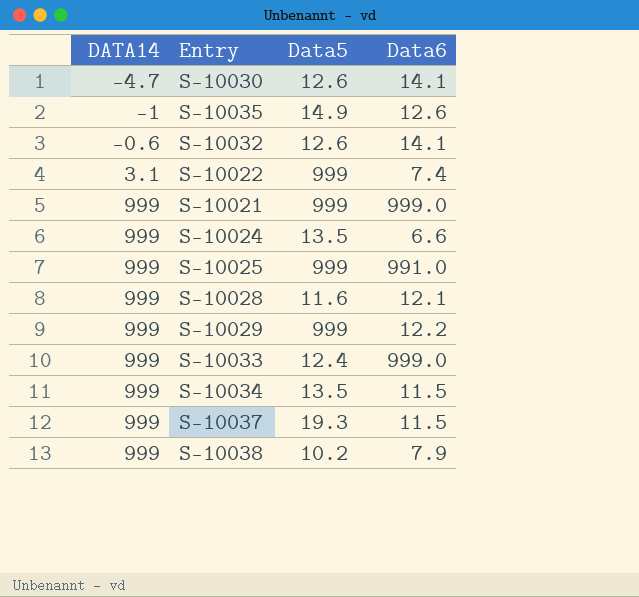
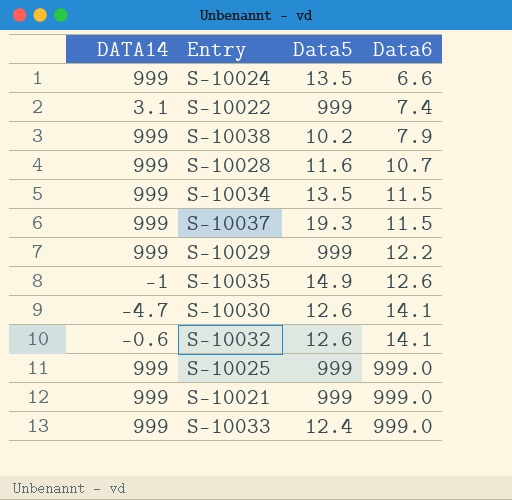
row order: DATA14 ascending -> Data6 ascending
S-10028 | Data6: 12.1 -> 10.7
S-10025 | Data6: 991.0 -> 999.0

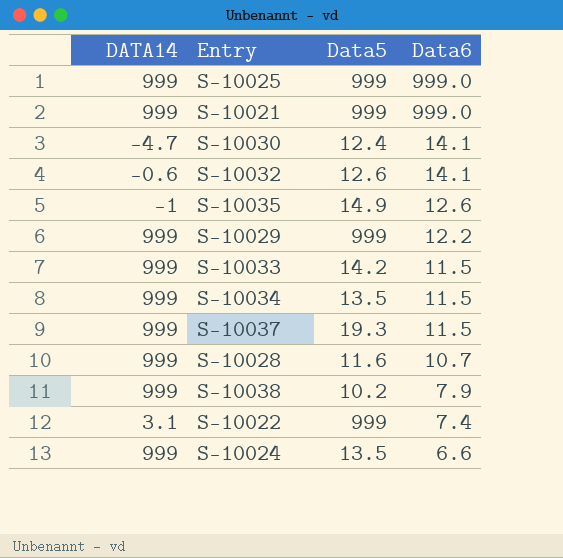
row order: Data6 ascending -> Data6 descending
S-10030 | Data5: 12.6 -> 12.4
S-10033 | Data5: 12.4 -> 14.2
S-10033 | Data6: 999.0 -> 11.5

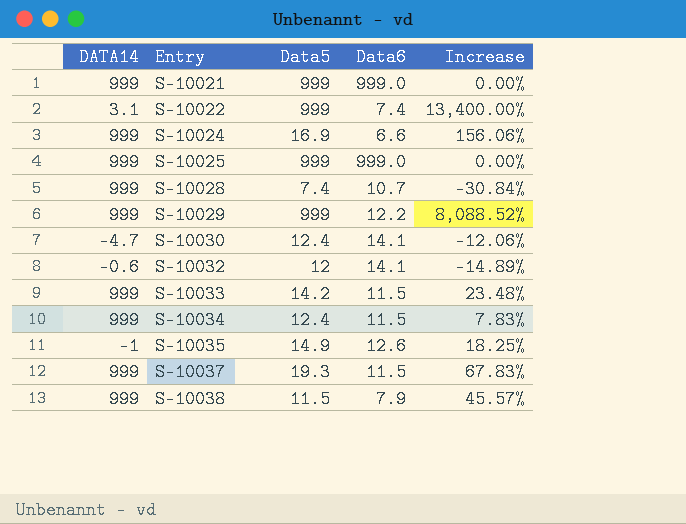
row order: Data6 descending -> Entry ascending
column Increase | formula: none -> ([Data5] - [Data6]) / [Data6]
S-10024 | Data5: 13.5 -> 16.9
S-10028 | Data5: 11.6 -> 7.4
S-10032 | Data5: 12.6 -> 12
S-10034 | Data5: 13.5 -> 12.4
S-10038 | Data5: 10.2 -> 11.5

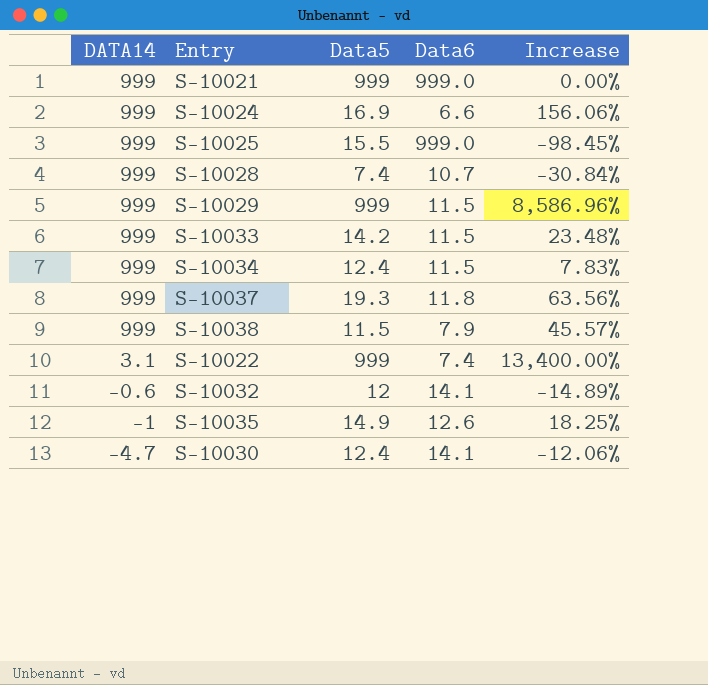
row order: Entry ascending -> DATA14 descending
S-10025 | Data5: 999 -> 15.5
S-10025 | Increase: 0.00% -> -98.45%
S-10029 | Data6: 12.2 -> 11.5
S-10029 | Increase: 8,088.52% -> 8,586.96%
S-10037 | Data6: 11.5 -> 11.8
S-10037 | Increase: 67.83% -> 63.56%

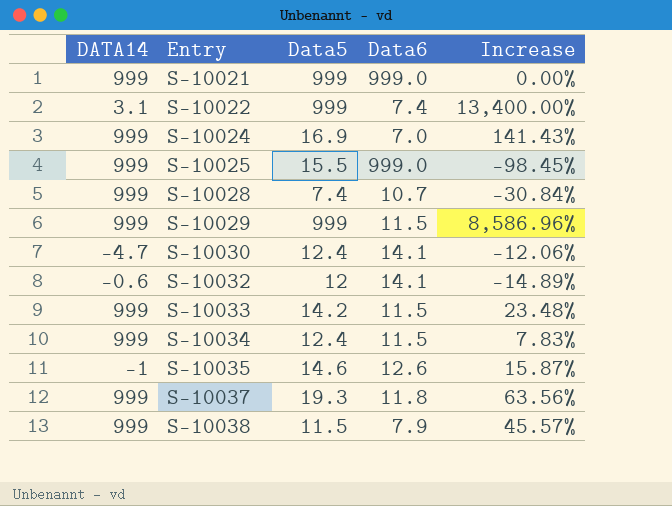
row order: DATA14 descending -> Entry ascending
S-10024 | Data6: 6.6 -> 7.0
S-10024 | Increase: 156.06% -> 141.43%
S-10035 | Data5: 14.9 -> 14.6
S-10035 | Increase: 18.25% -> 15.87%

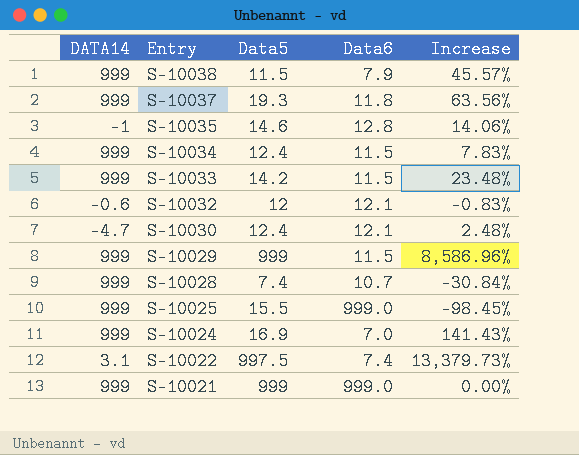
row order: Entry ascending -> Entry descending
S-10035 | Data6: 12.6 -> 12.8
S-10035 | Increase: 15.87% -> 14.06%
S-10032 | Data6: 14.1 -> 12.1
S-10032 | Increase: -14.89% -> -0.83%
S-10030 | Data6: 14.1 -> 12.1
S-10030 | Increase: -12.06% -> 2.48%
S-10022 | Data5: 999 -> 997.5
S-10022 | Increase: 13,400.00% -> 13,379.73%

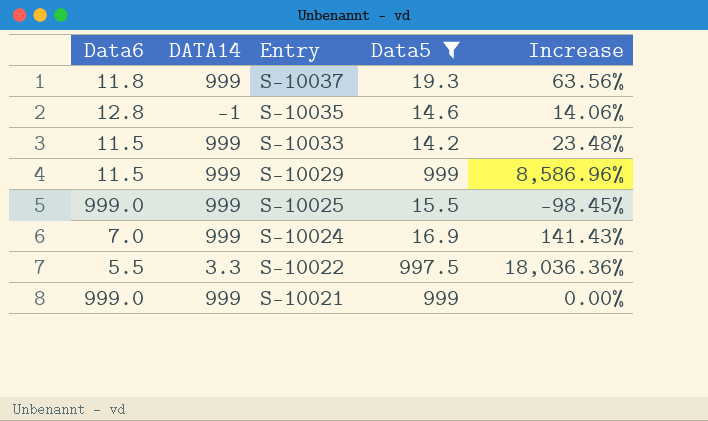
filter: none -> Data5 >= 14.2
column Data6 | position: 4 -> 1
S-10022 | Data6: 7.4 -> 5.5
S-10022 | DATA14: 3.1 -> 3.3
S-10022 | Increase: 13,379.73% -> 18,036.36%

